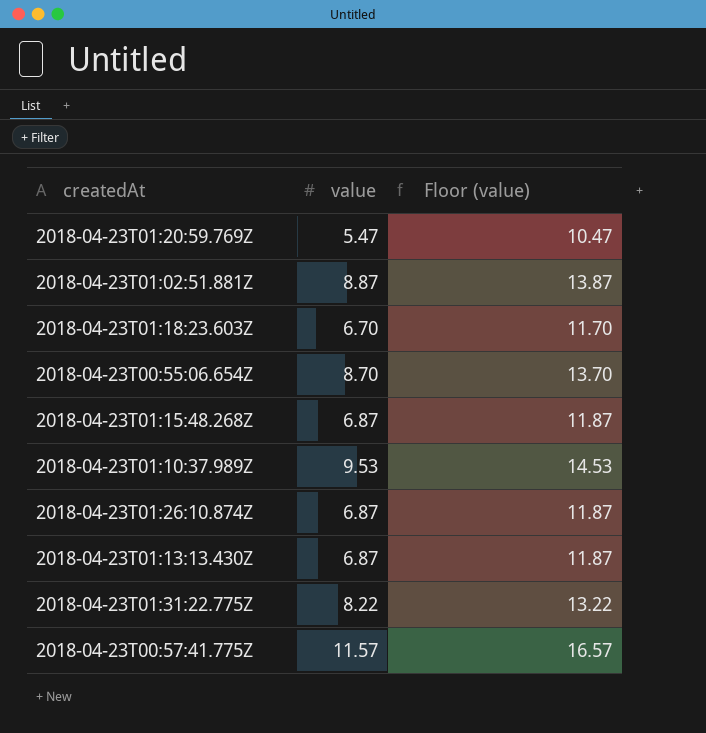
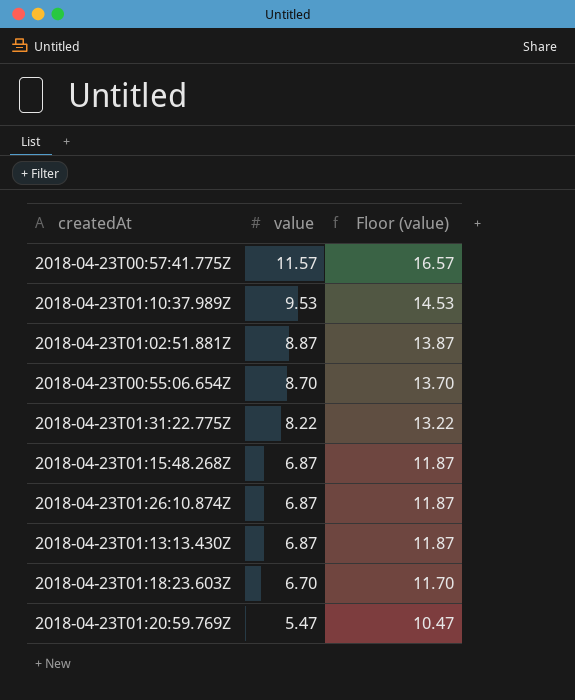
row order: none -> value descending

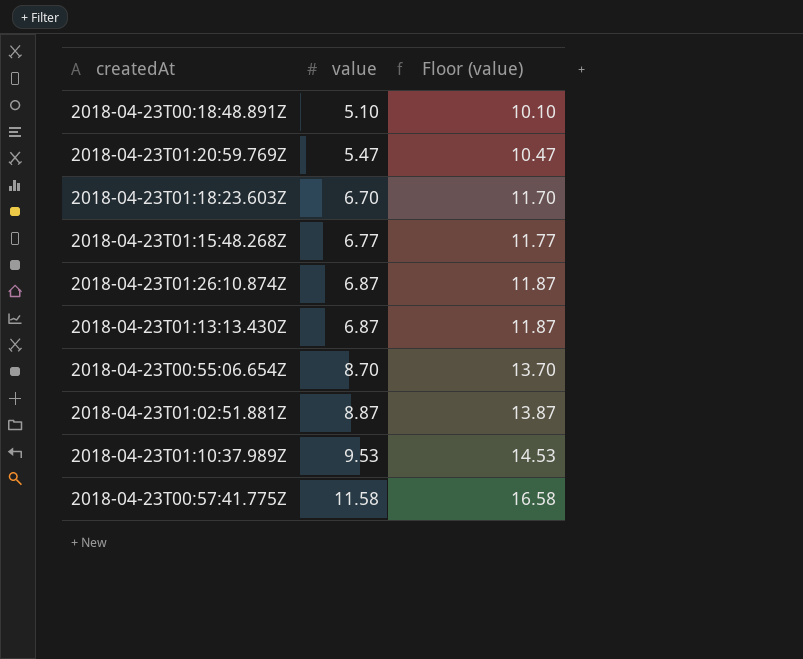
row order: value descending -> value ascending
row 2018-04-23T01:31:22.775Z: 8.22 | 13.22 -> none
row 2018-04-23T00:18:48.891Z: none -> 5.10 | 10.10
2018-04-23T01:15:48.268Z | value: 6.87 -> 6.77
2018-04-23T01:15:48.268Z | Floor (value): 11.87 -> 11.77
2018-04-23T00:57:41.775Z | value: 11.57 -> 11.58
2018-04-23T00:57:41.775Z | Floor (value): 16.57 -> 16.58

